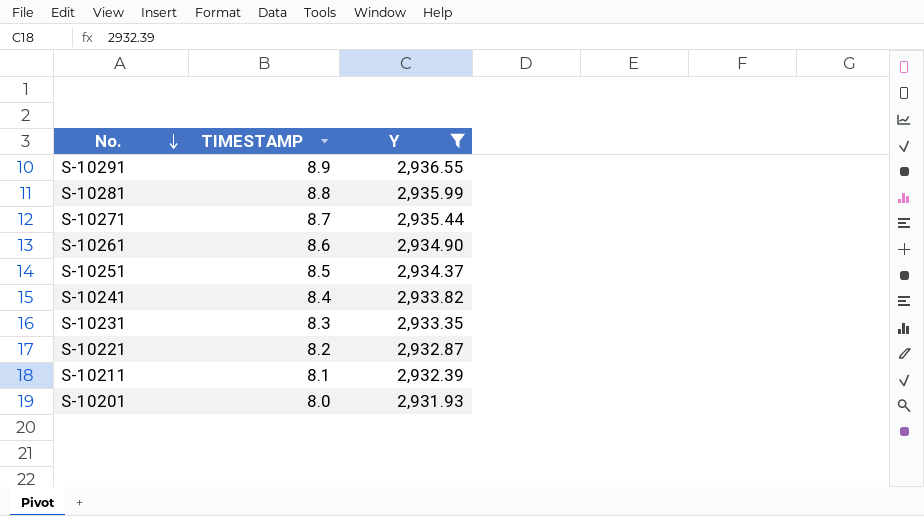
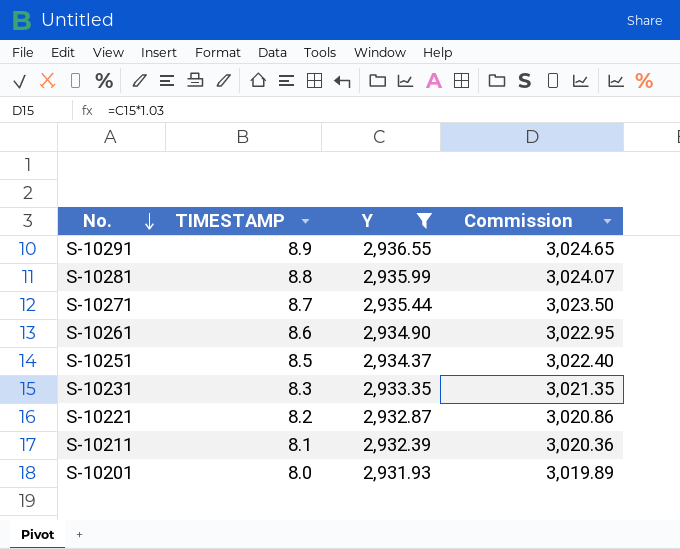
column Commission | formula: none -> [Y] * 1.03
row S-10241: 8.4 | 2,933.82 -> none

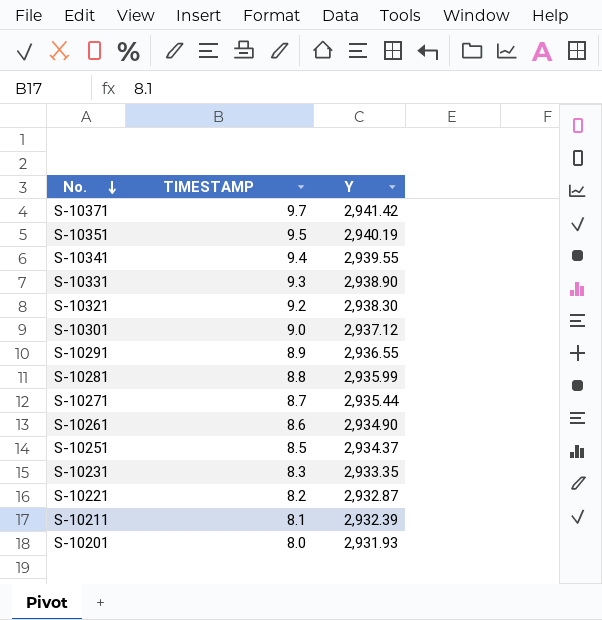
filter: Y <= 2,936.55 -> none
column Commission | formula: [Y] * 1.03 -> none

